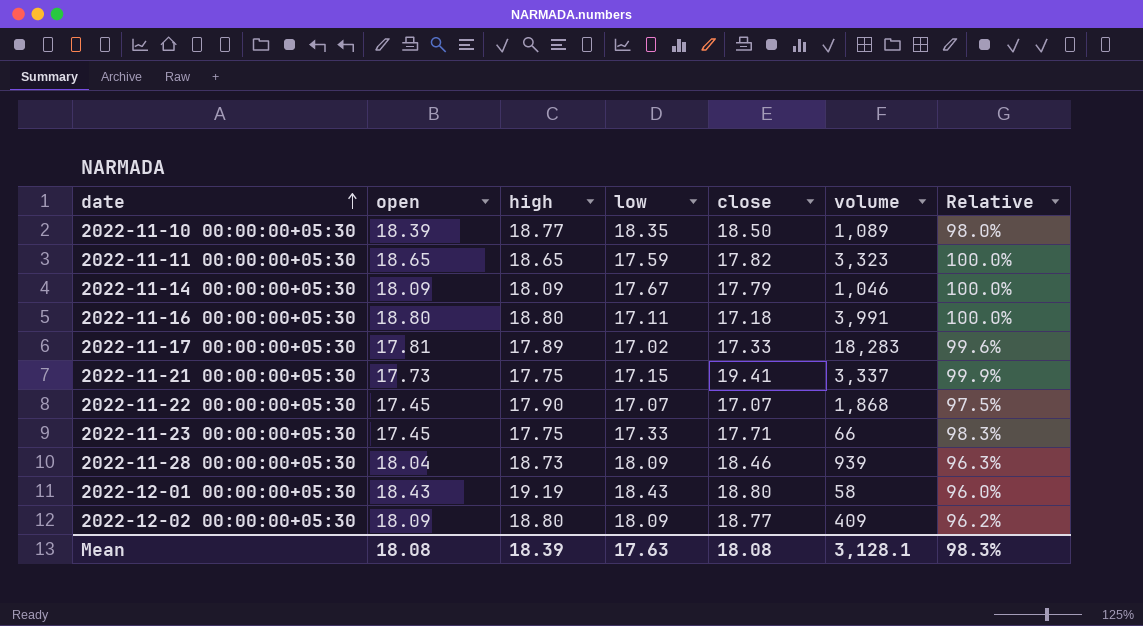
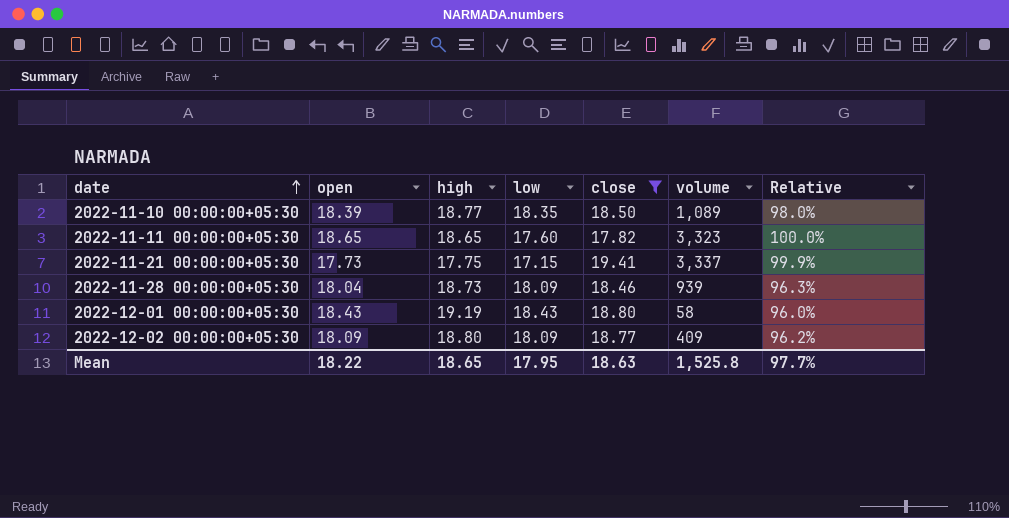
filter: none -> close >= 17.82
2022-11-11 00:00:00+05:30 | low: 17.59 -> 17.60
Mean | open: 18.08 -> 18.22
Mean | high: 18.39 -> 18.65
Mean | low: 17.63 -> 17.95
Mean | close: 18.08 -> 18.63
Mean | volume: 3,128.1 -> 1,525.8
Mean | Relative: 98.3% -> 97.7%

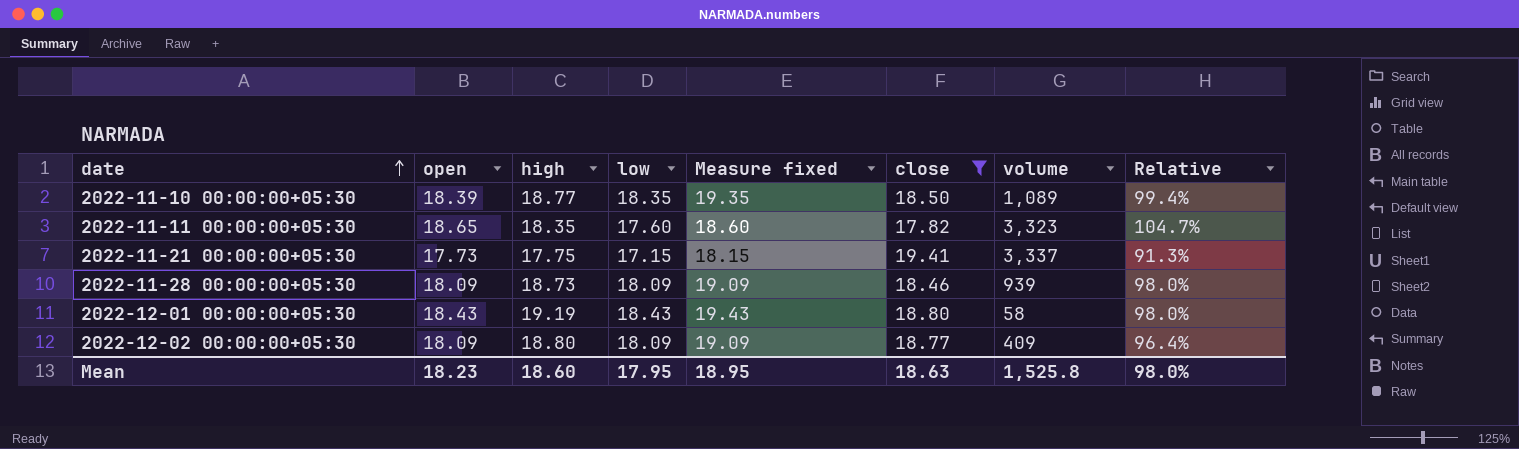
column Measure fixed | formula: none -> [low] + 1
column Relative | formula: [open] / [high] -> [open] / [close]
2022-11-11 00:00:00+05:30 | high: 18.65 -> 18.35
2022-11-28 00:00:00+05:30 | open: 18.04 -> 18.09
Mean | open: 18.22 -> 18.23
Mean | high: 18.65 -> 18.60
Mean | Relative: 97.7% -> 98.0%

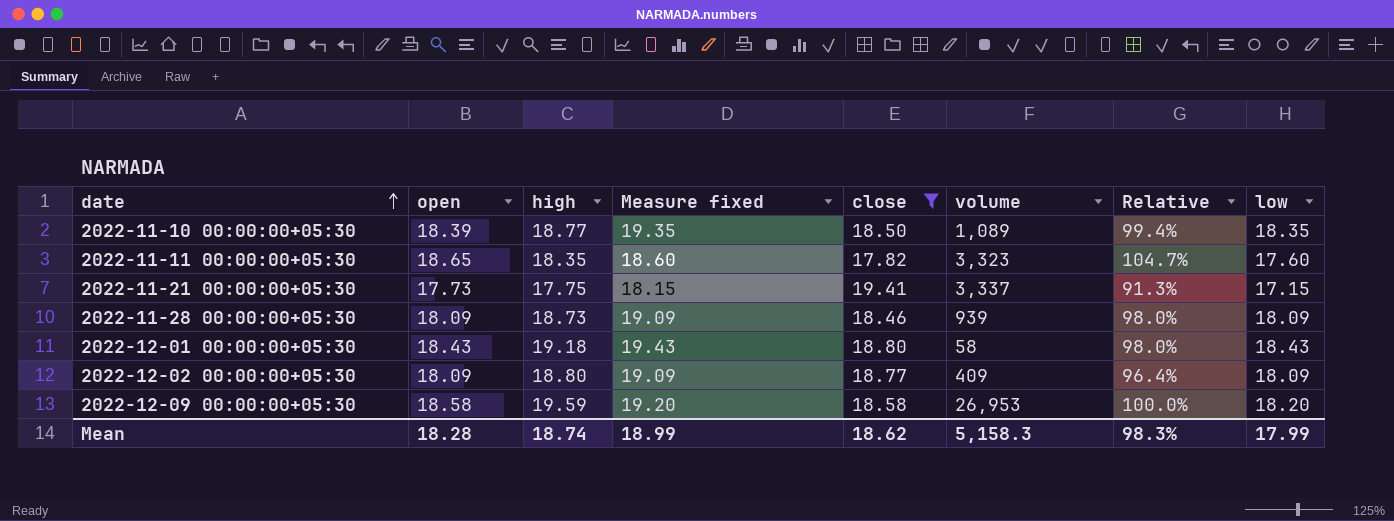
column low | position: 4 -> 8
2022-12-01 00:00:00+05:30 | high: 19.19 -> 19.18
row 2022-12-09 00:00:00+05:30: none -> 18.58 | 19.59 | 19.20 | 18.58 | 26,953 | 100.0% | 18.20
Mean | open: 18.23 -> 18.28
Mean | high: 18.60 -> 18.74
Mean | Measure fixed: 18.95 -> 18.99
Mean | close: 18.63 -> 18.62
Mean | volume: 1,525.8 -> 5,158.3
Mean | Relative: 98.0% -> 98.3%
Mean | low: 17.95 -> 17.99

